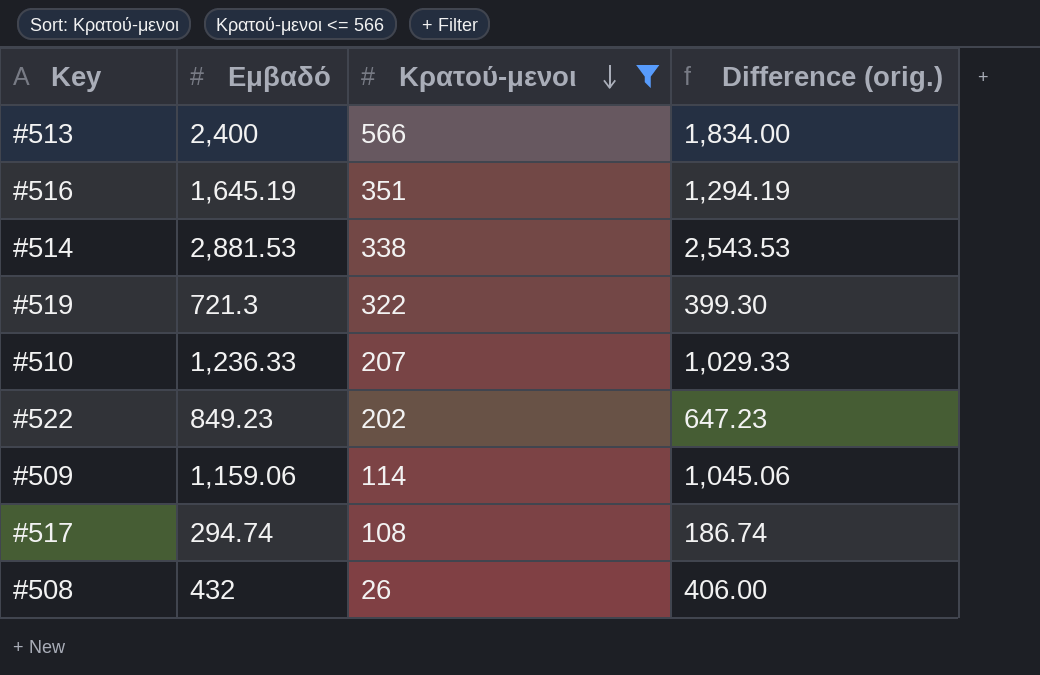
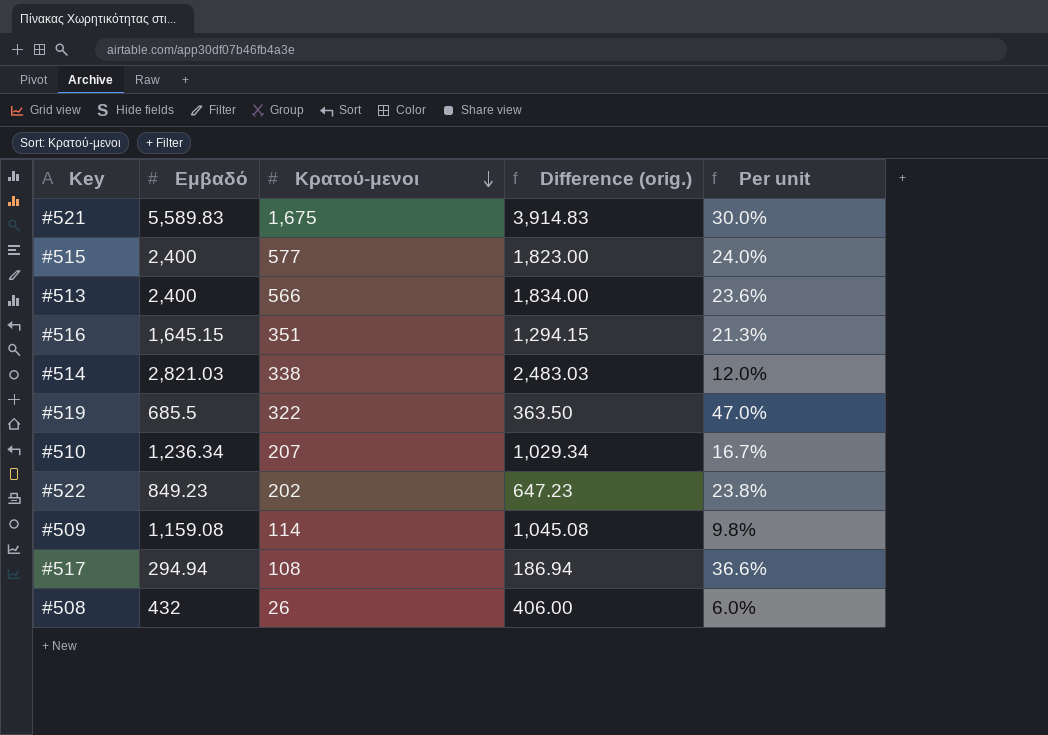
filter: Κρατού-μενοι <= 566 -> none
column Per unit | formula: none -> [Κρατού-μενοι] / [Εμβαδό]
#516 | Εμβαδό: 1,645.19 -> 1,645.15
#516 | Difference (orig.): 1,294.19 -> 1,294.15
#514 | Εμβαδό: 2,881.53 -> 2,821.03
#514 | Difference (orig.): 2,543.53 -> 2,483.03
#519 | Εμβαδό: 721.3 -> 685.5
#519 | Difference (orig.): 399.30 -> 363.50
#510 | Εμβαδό: 1,236.33 -> 1,236.34
#510 | Difference (orig.): 1,029.33 -> 1,029.34
#509 | Εμβαδό: 1,159.06 -> 1,159.08
#509 | Difference (orig.): 1,045.06 -> 1,045.08
#517 | Εμβαδό: 294.74 -> 294.94
#517 | Difference (orig.): 186.74 -> 186.94

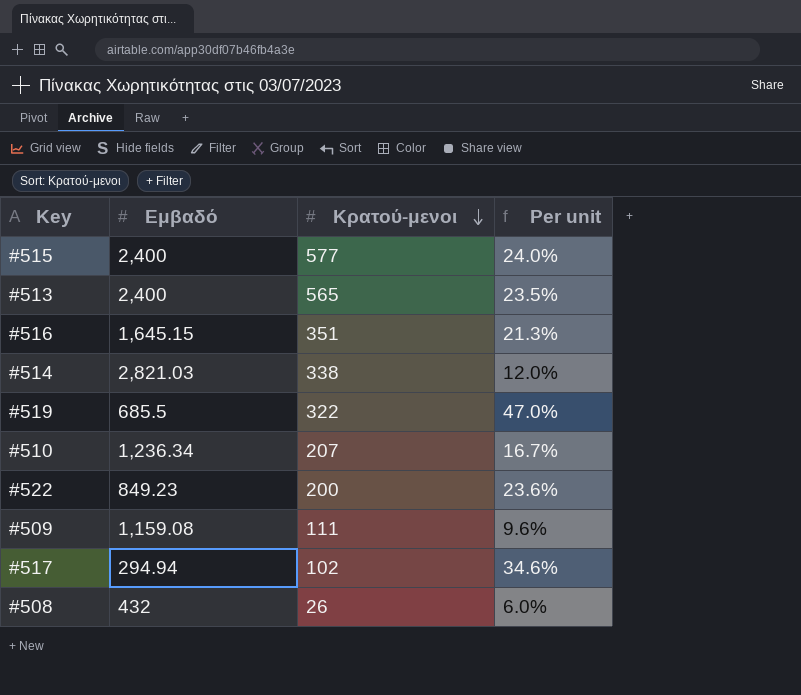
column Difference (orig.) | formula: [Εμβαδό] - [Κρατού-μενοι] -> none
row #521: 5,589.83 | 1,675 | 3,914.83 | 30.0% -> none
#513 | Κρατού-μενοι: 566 -> 565
#513 | Per unit: 23.6% -> 23.5%
#522 | Κρατού-μενοι: 202 -> 200
#522 | Per unit: 23.8% -> 23.6%
#509 | Κρατού-μενοι: 114 -> 111
#509 | Per unit: 9.8% -> 9.6%
#517 | Κρατού-μενοι: 108 -> 102
#517 | Per unit: 36.6% -> 34.6%

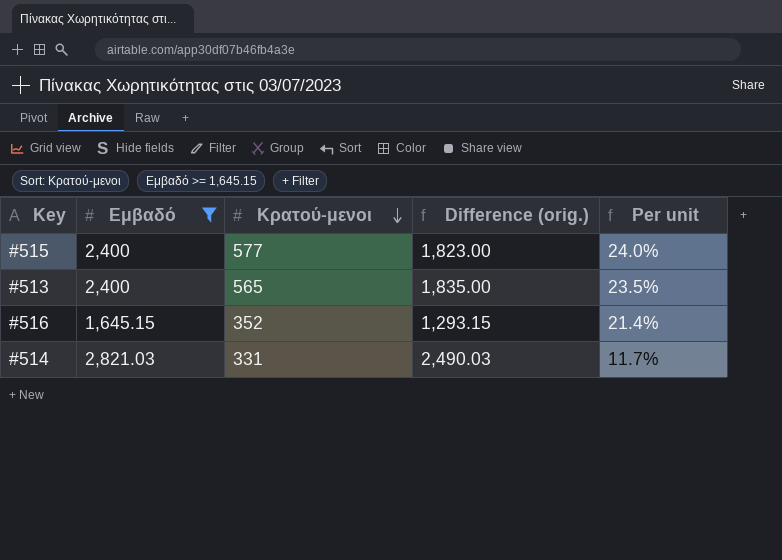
filter: none -> Εμβαδό >= 1,645.15
column Difference (orig.) | formula: none -> [Εμβαδό] - [Κρατού-μενοι]
#516 | Κρατού-μενοι: 351 -> 352
#516 | Per unit: 21.3% -> 21.4%
#514 | Κρατού-μενοι: 338 -> 331
#514 | Per unit: 12.0% -> 11.7%

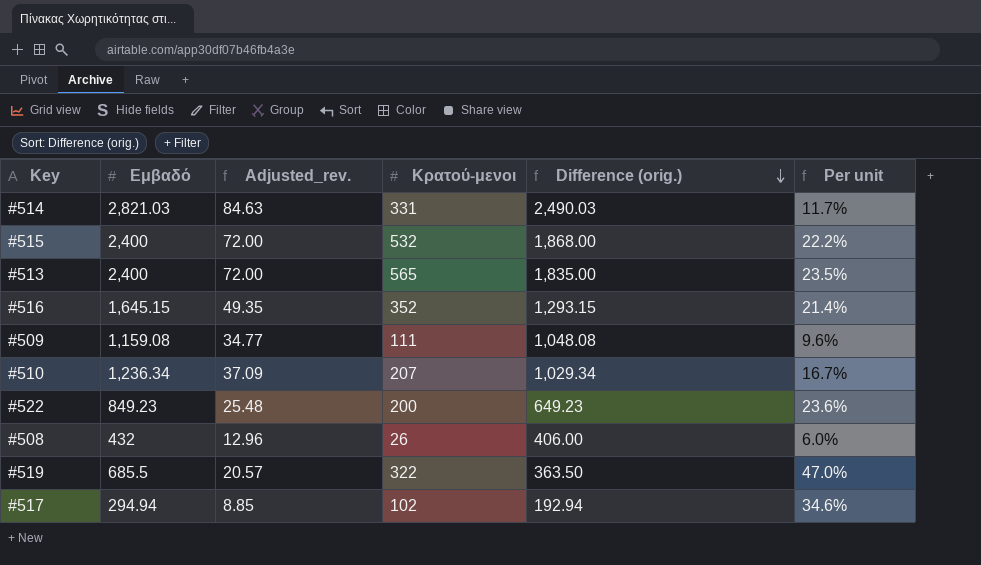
filter: Εμβαδό >= 1,645.15 -> none
row order: Κρατού-μενοι descending -> Difference (orig.) descending
column Adjusted_rev. | formula: none -> [Εμβαδό] * 0.03
#515 | Κρατού-μενοι: 577 -> 532
#515 | Difference (orig.): 1,823.00 -> 1,868.00
#515 | Per unit: 24.0% -> 22.2%

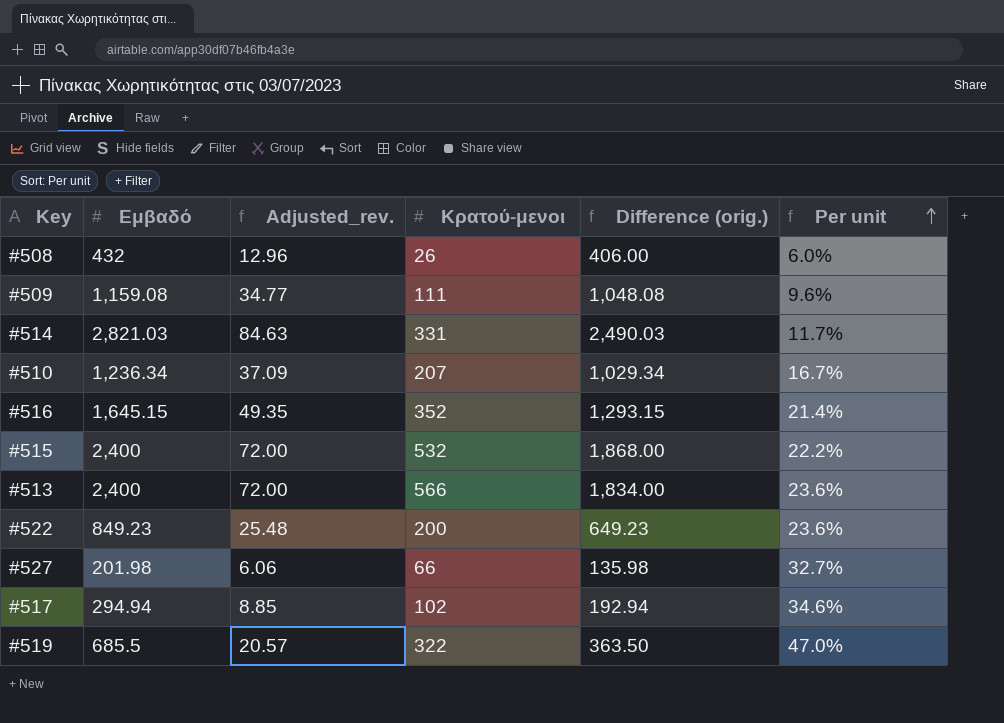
row order: Difference (orig.) descending -> Per unit ascending
#513 | Κρατού-μενοι: 565 -> 566
#513 | Difference (orig.): 1,835.00 -> 1,834.00
#513 | Per unit: 23.5% -> 23.6%
row #527: none -> 201.98 | 6.06 | 66 | 135.98 | 32.7%

